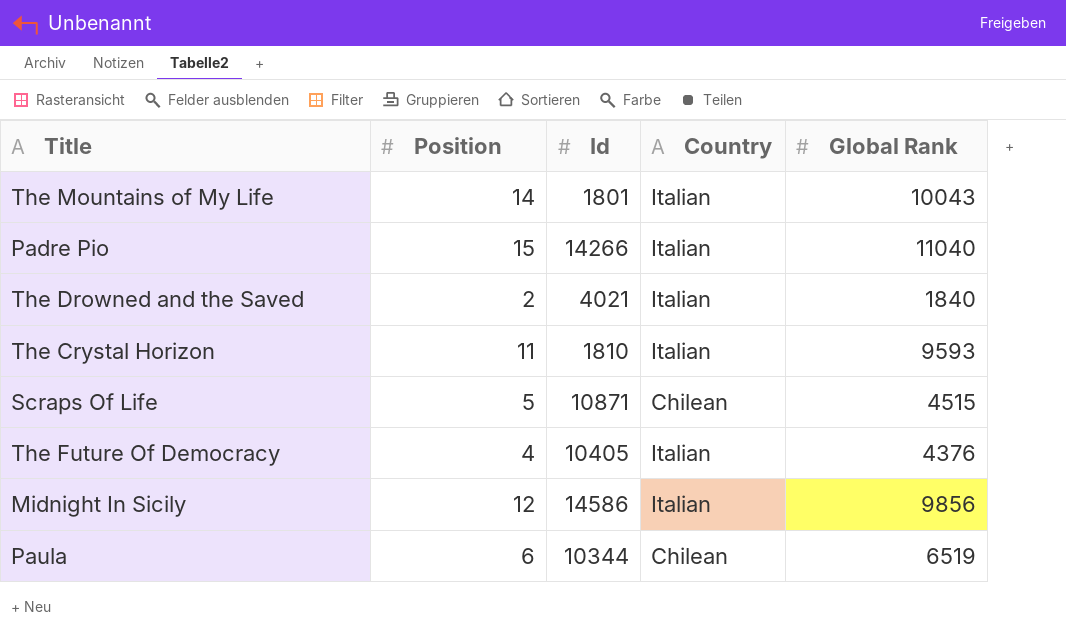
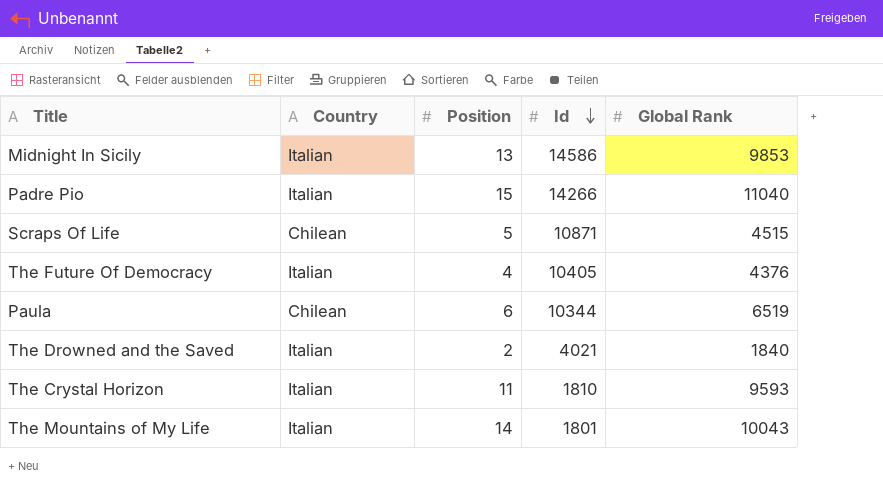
row order: none -> Id descending
column Country | position: 4 -> 2
Midnight In Sicily | Position: 12 -> 13
Midnight In Sicily | Global Rank: 9856 -> 9853

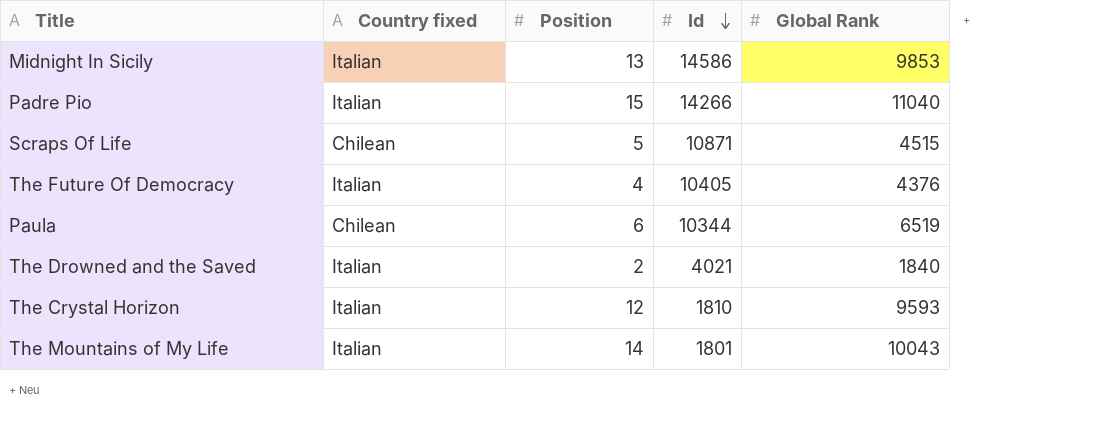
column name: Country -> Country fixed
The Crystal Horizon | Position: 11 -> 12

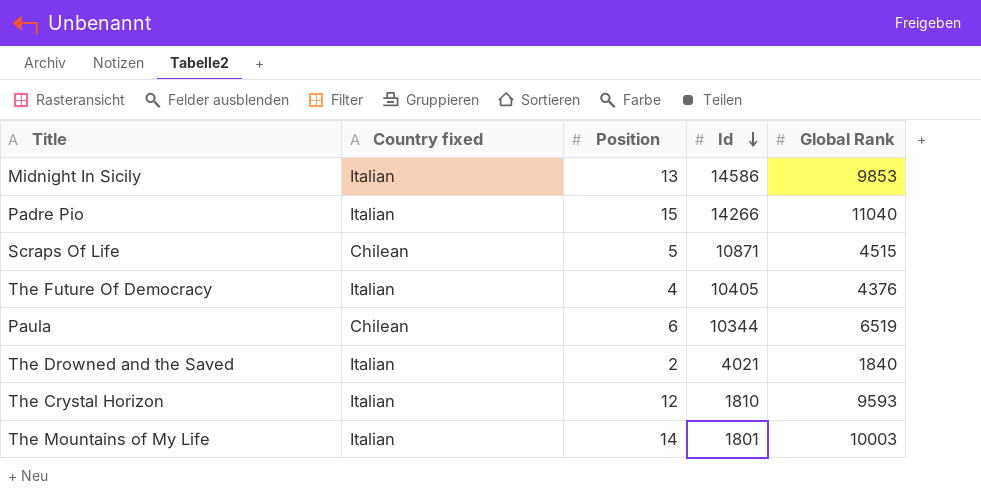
The Mountains of My Life | Global Rank: 10043 -> 10003

